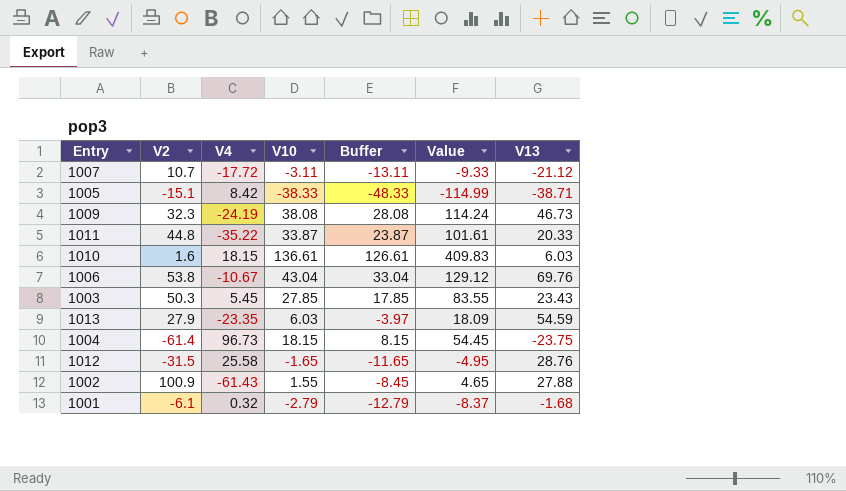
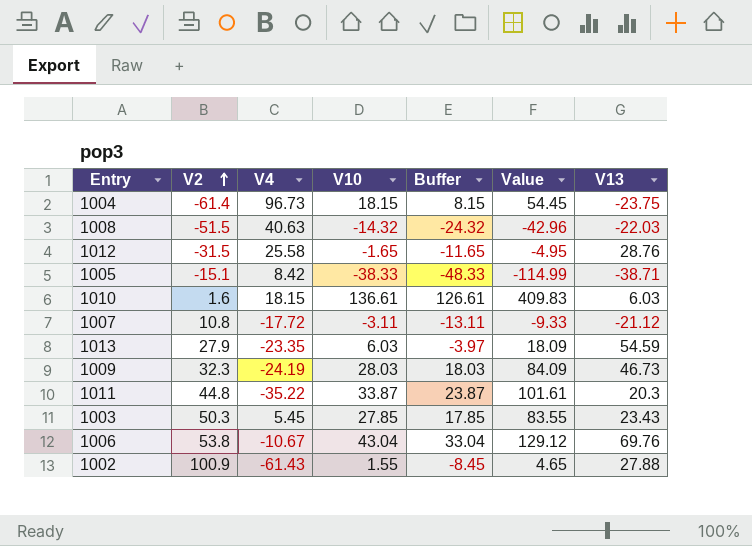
row order: none -> V2 ascending
row 1001: -6.1 | 0.32 | -2.79 | -12.79 | -8.37 | -1.68 -> none
row 1008: none -> -51.5 | 40.63 | -14.32 | -24.32 | -42.96 | -22.03
1007 | V2: 10.7 -> 10.8
1009 | V10: 38.08 -> 28.03
1009 | Buffer: 28.08 -> 18.03
1009 | Value: 114.24 -> 84.09
1011 | V13: 20.33 -> 20.3

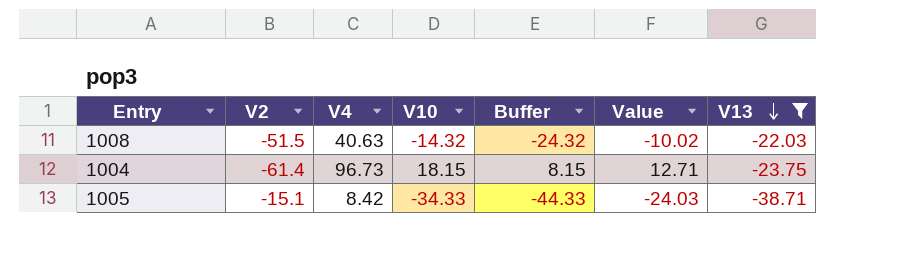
filter: none -> V13 <= -22.03
row order: V2 ascending -> V13 descending
column Value | formula: [V10] * 3 -> [V10] * 0.7
1005 | V10: -38.33 -> -34.33
1005 | Buffer: -48.33 -> -44.33

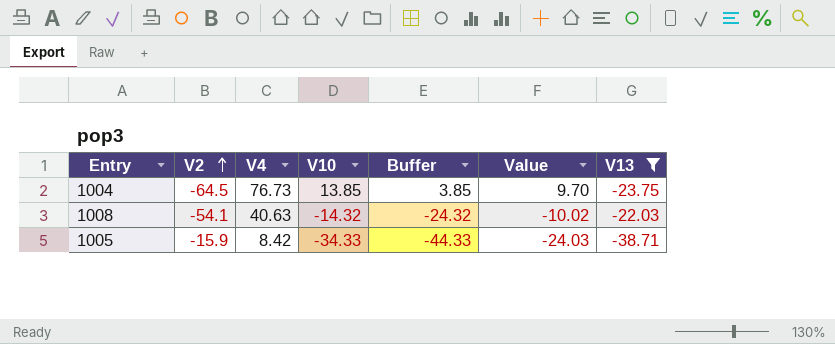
row order: V13 descending -> V2 ascending
1004 | V2: -61.4 -> -64.5
1004 | V4: 96.73 -> 76.73
1004 | V10: 18.15 -> 13.85
1004 | Buffer: 8.15 -> 3.85
1004 | Value: 12.71 -> 9.70
1008 | V2: -51.5 -> -54.1
1005 | V2: -15.1 -> -15.9

